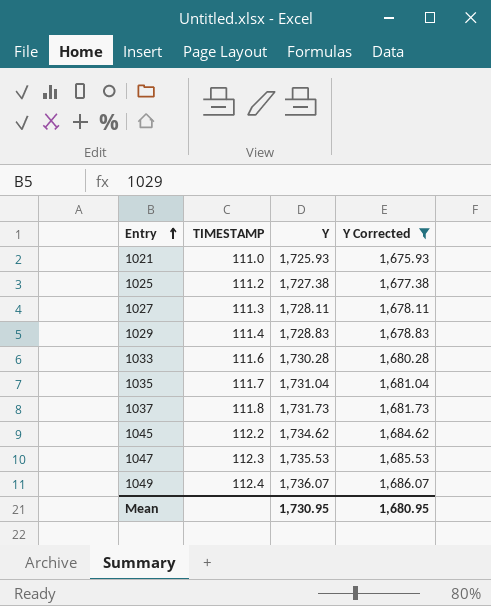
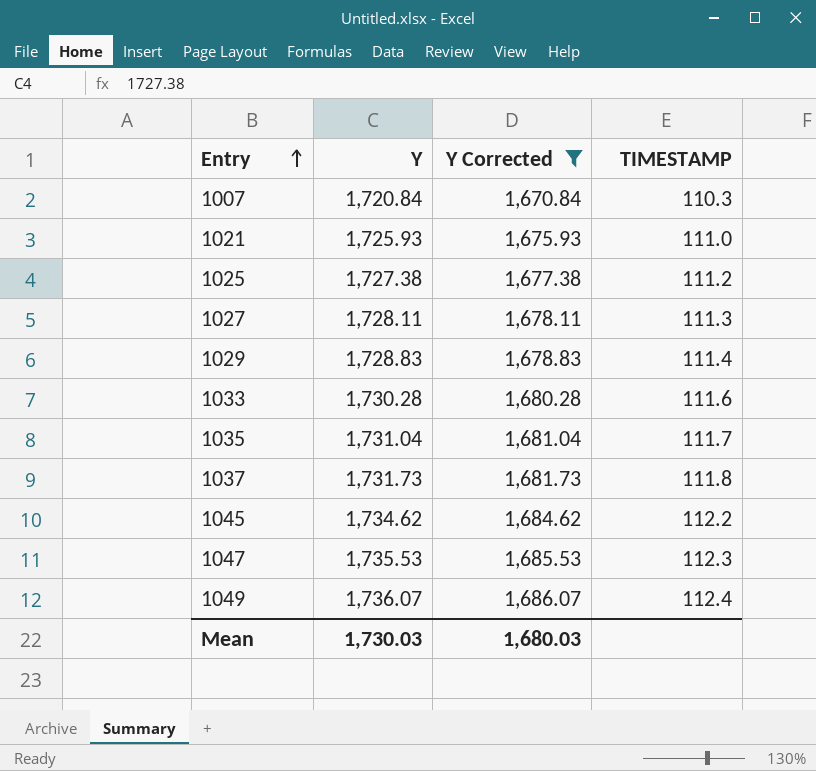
column TIMESTAMP | position: 2 -> 4
row 1007: none -> 1,720.84 | 1,670.84 | 110.3
Mean | Y: 1,730.95 -> 1,730.03
Mean | Y Corrected: 1,680.95 -> 1,680.03

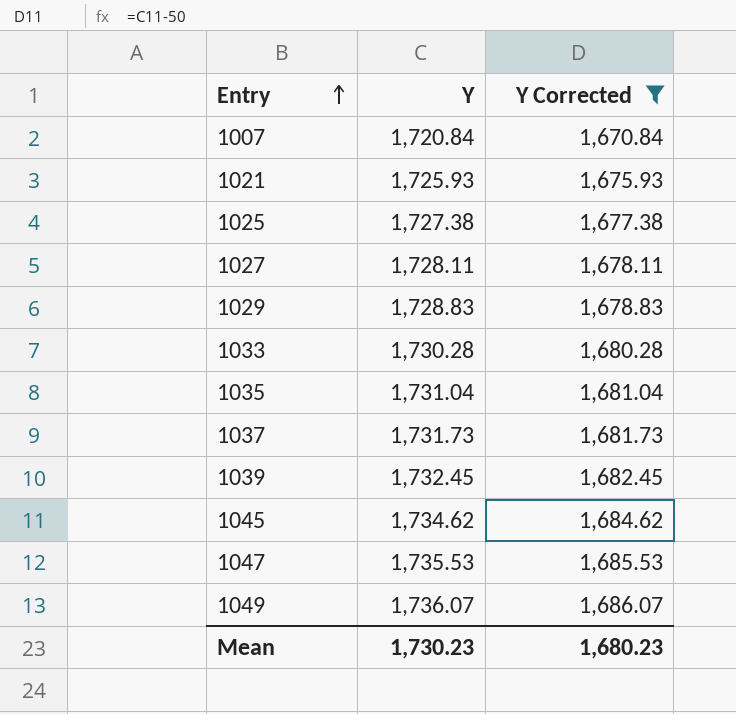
column TIMESTAMP | position: 4 -> none
row 1039: none -> 1,732.45 | 1,682.45
Mean | Y: 1,730.03 -> 1,730.23
Mean | Y Corrected: 1,680.03 -> 1,680.23

